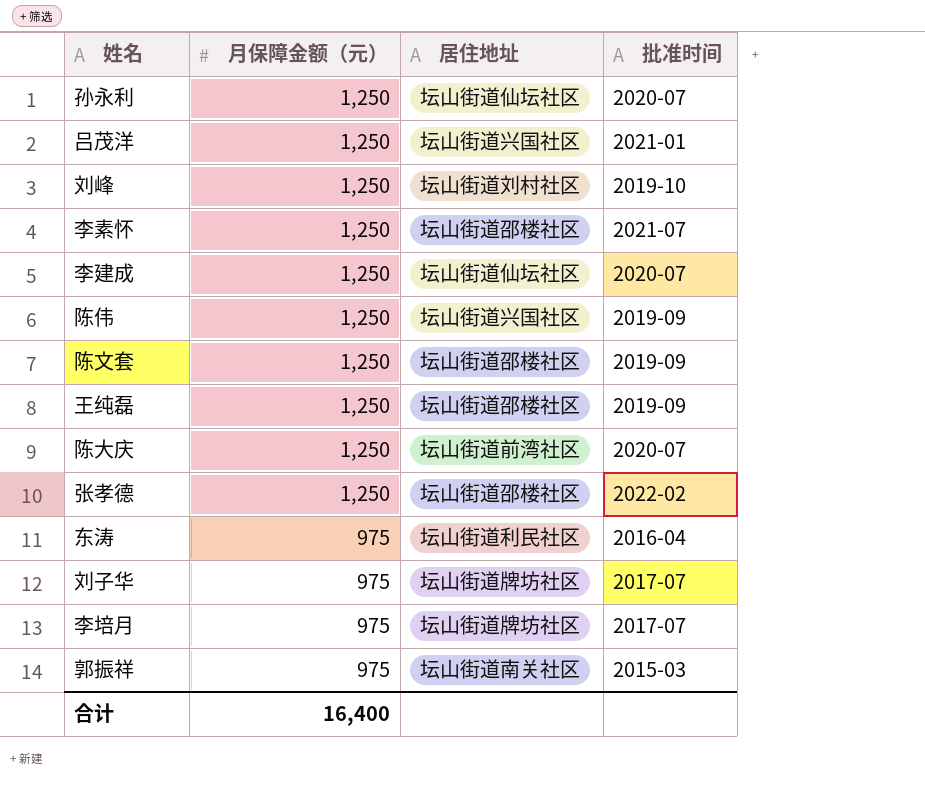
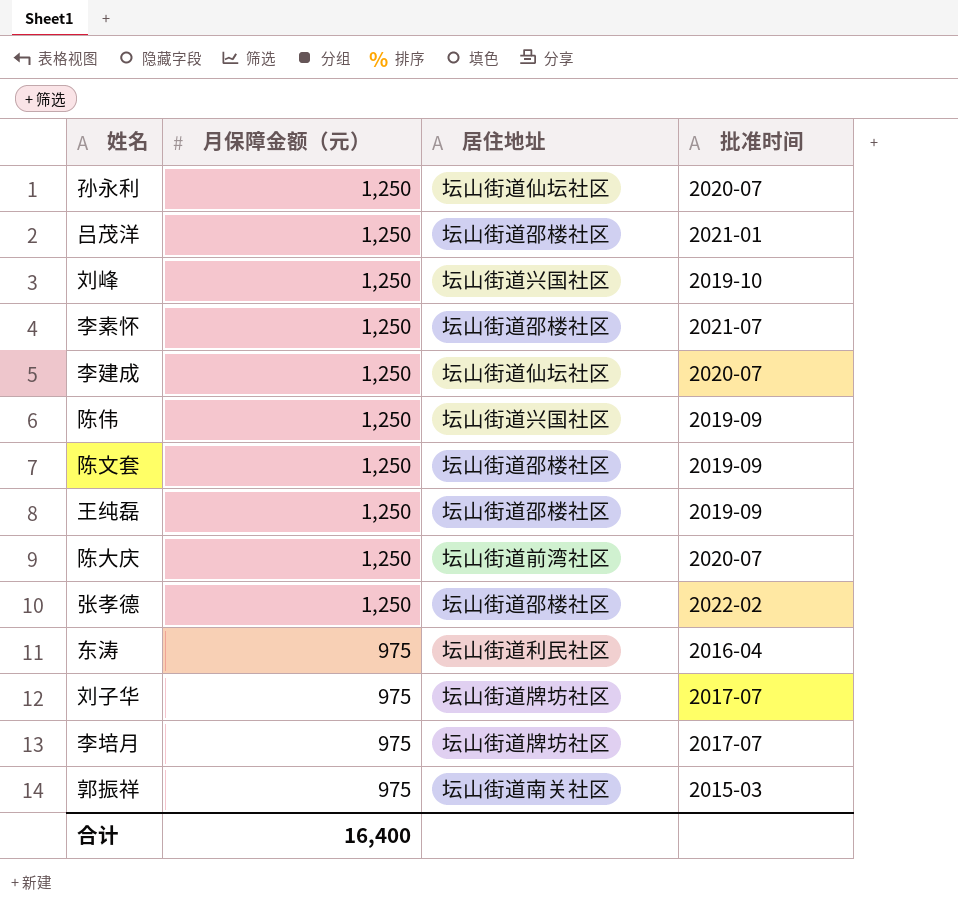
吕茂洋 | 居住地址: 坛山街道兴国社区 -> 坛山街道邵楼社区
刘峰 | 居住地址: 坛山街道刘村社区 -> 坛山街道兴国社区

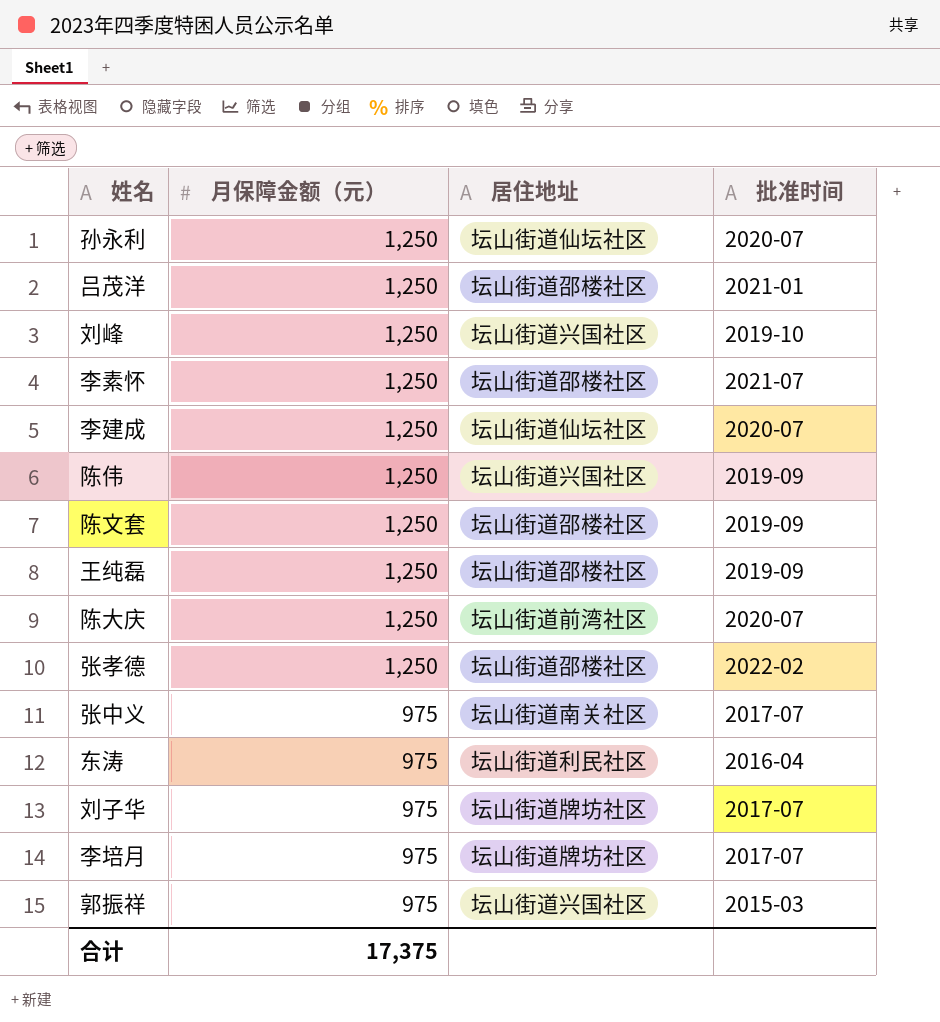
row 张中义: none -> 975 | 坛山街道南关社区 | 2017-07
郭振祥 | 居住地址: 坛山街道南关社区 -> 坛山街道兴国社区
合计 | 月保障金额（元）: 16,400 -> 17,375

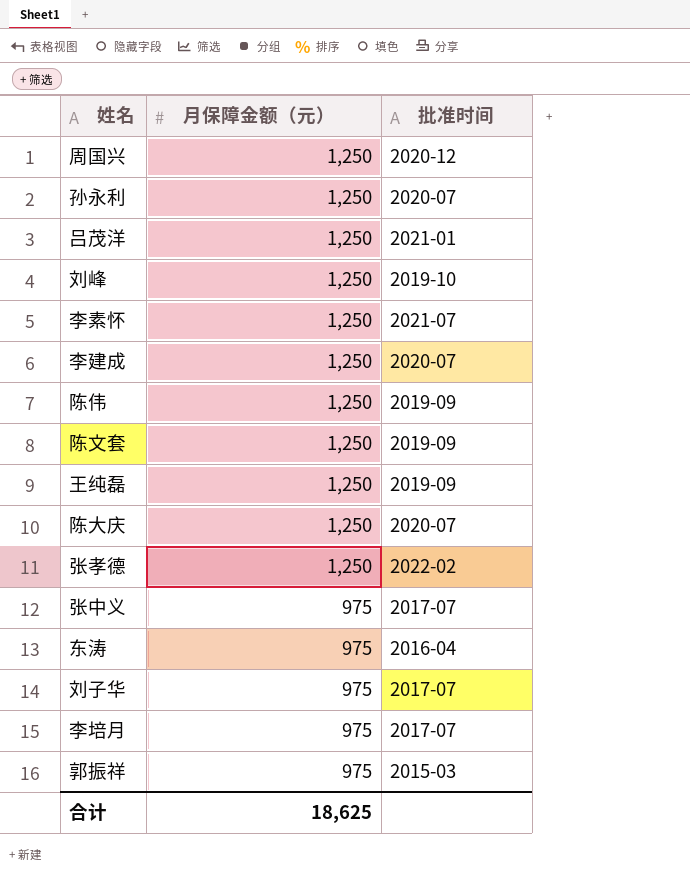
column 居住地址 | position: 3 -> none
row 周国兴: none -> 1,250 | 2020-12
合计 | 月保障金额（元）: 17,375 -> 18,625

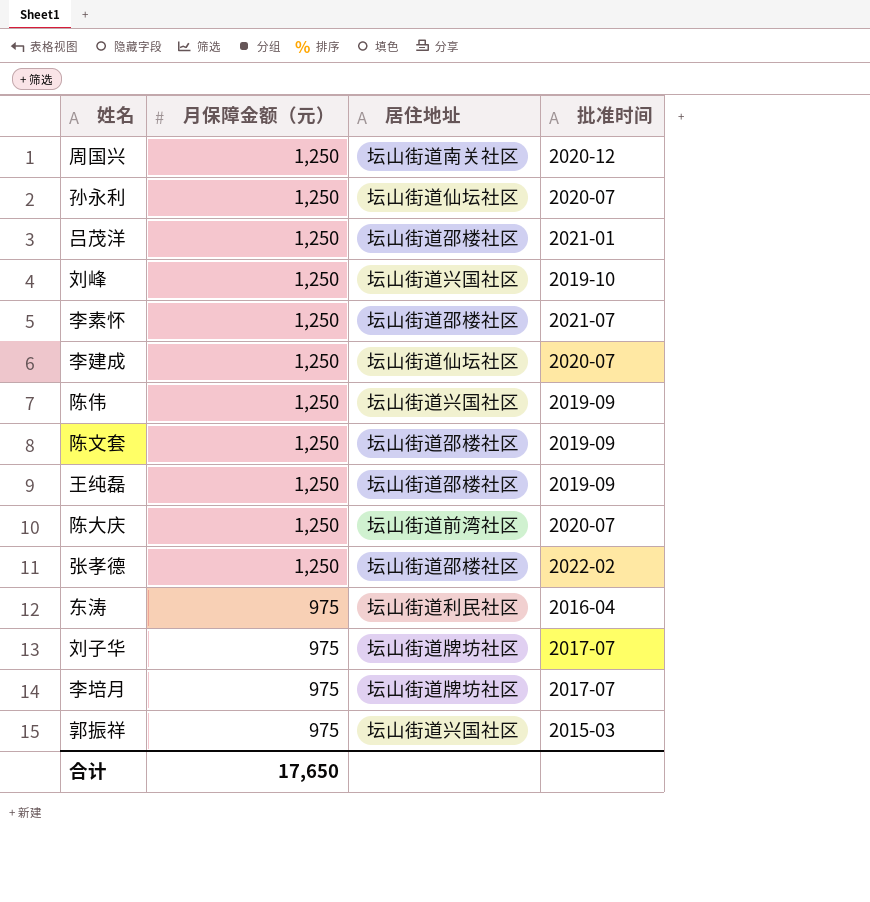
column 居住地址 | position: none -> 3
row 张中义: 975 | 2017-07 -> none
合计 | 月保障金额（元）: 18,625 -> 17,650

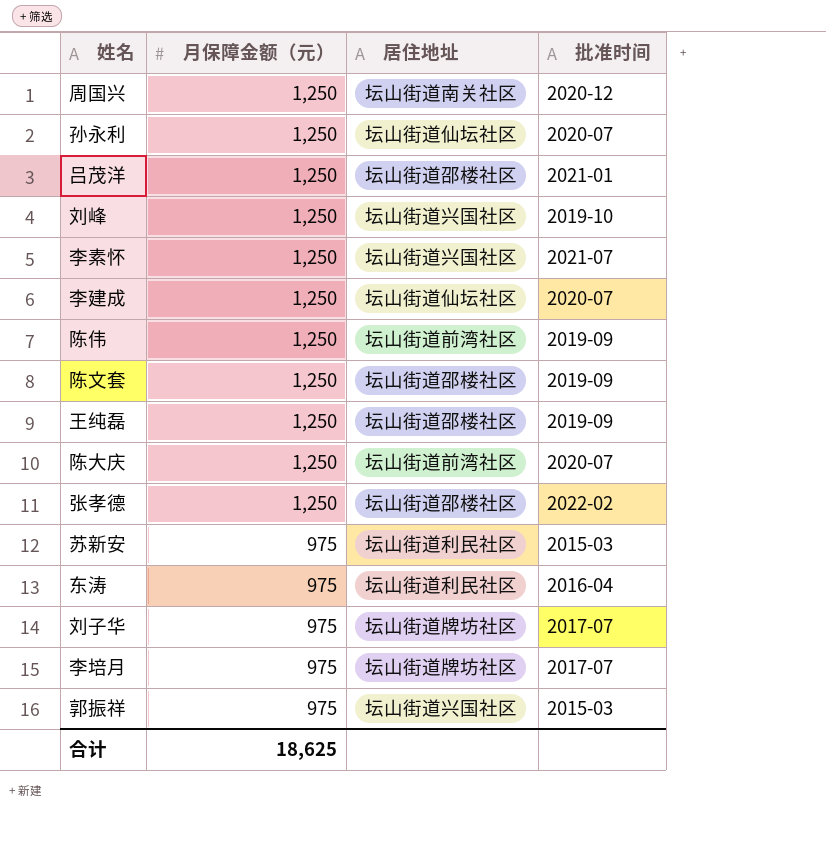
李素怀 | 居住地址: 坛山街道邵楼社区 -> 坛山街道兴国社区
陈伟 | 居住地址: 坛山街道兴国社区 -> 坛山街道前湾社区
row 苏新安: none -> 975 | 坛山街道利民社区 | 2015-03
合计 | 月保障金额（元）: 17,650 -> 18,625

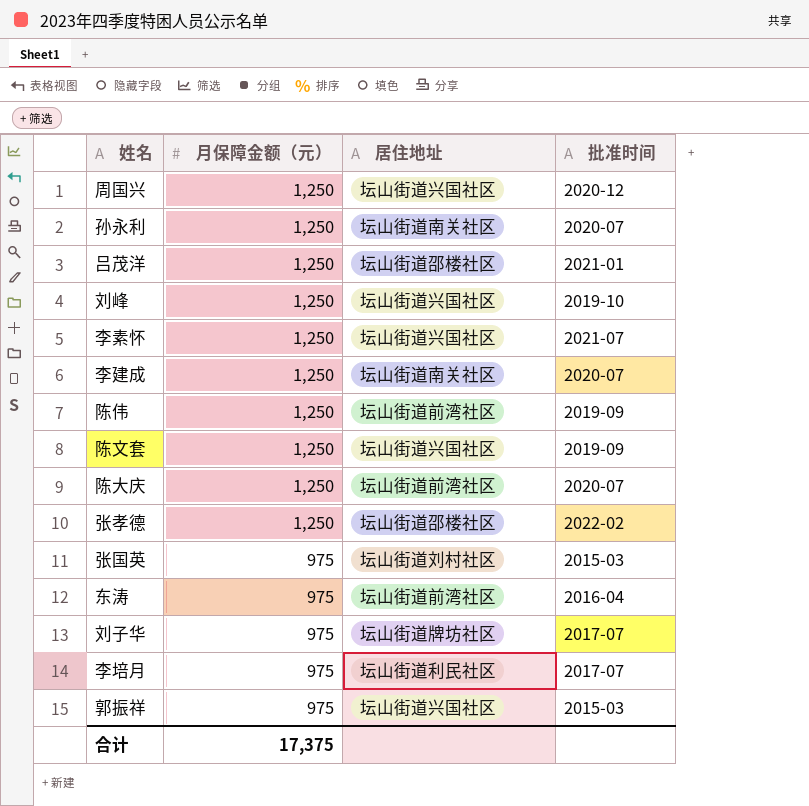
row 王纯磊: 1,250 | 坛山街道邵楼社区 | 2019-09 -> none
row 苏新安: 975 | 坛山街道利民社区 | 2015-03 -> none
周国兴 | 居住地址: 坛山街道南关社区 -> 坛山街道兴国社区
孙永利 | 居住地址: 坛山街道仙坛社区 -> 坛山街道南关社区
李建成 | 居住地址: 坛山街道仙坛社区 -> 坛山街道南关社区
陈文套 | 居住地址: 坛山街道邵楼社区 -> 坛山街道兴国社区
row 张国英: none -> 975 | 坛山街道刘村社区 | 2015-03
东涛 | 居住地址: 坛山街道利民社区 -> 坛山街道前湾社区
李培月 | 居住地址: 坛山街道牌坊社区 -> 坛山街道利民社区
合计 | 月保障金额（元）: 18,625 -> 17,375

